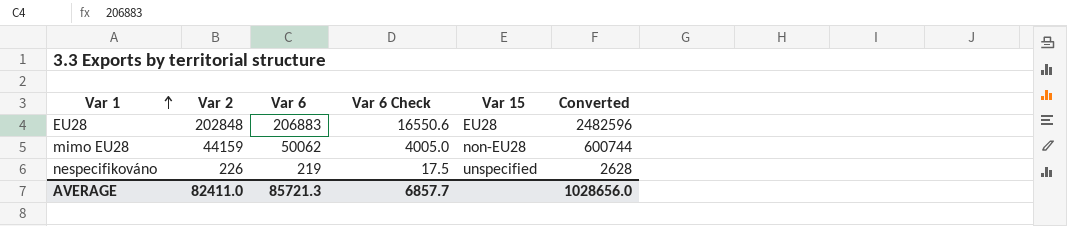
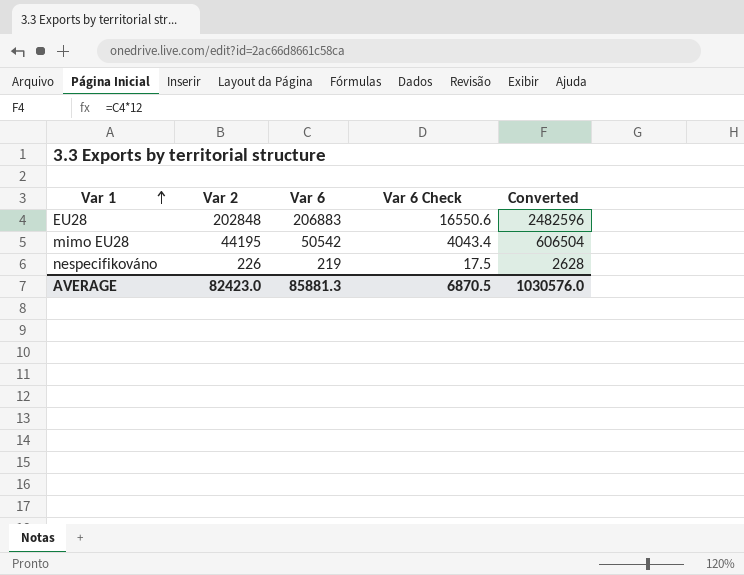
column Var 15 | position: 5 -> none
mimo EU28 | Var 2: 44159 -> 44195
mimo EU28 | Var 6: 50062 -> 50542
mimo EU28 | Var 6 Check: 4005.0 -> 4043.4
mimo EU28 | Converted: 600744 -> 606504
AVERAGE | Var 2: 82411.0 -> 82423.0
AVERAGE | Var 6: 85721.3 -> 85881.3
AVERAGE | Var 6 Check: 6857.7 -> 6870.5
AVERAGE | Converted: 1028656.0 -> 1030576.0

